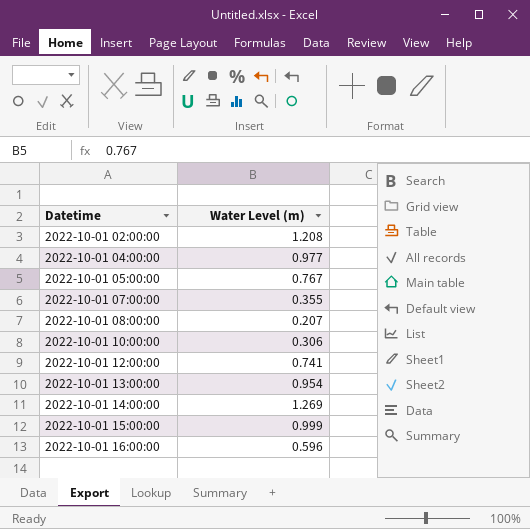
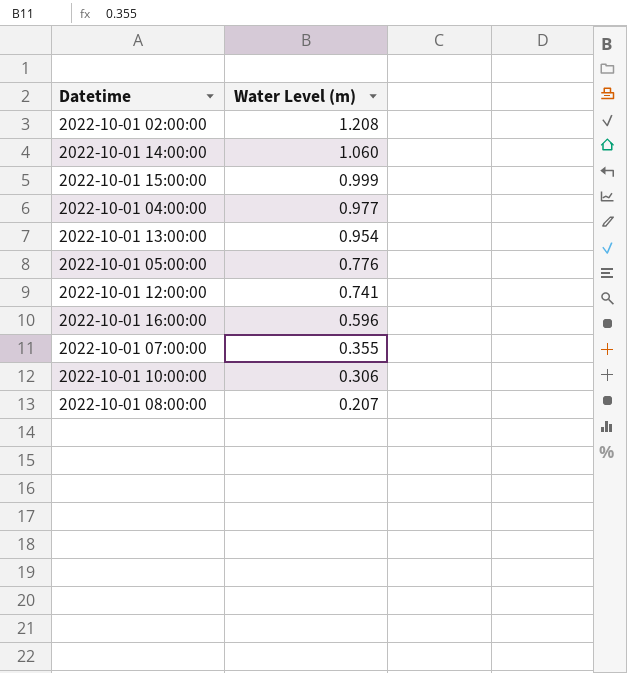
row order: Datetime ascending -> Water Level (m) descending
2022-10-01 14:00:00 | Water Level (m): 1.269 -> 1.060
2022-10-01 05:00:00 | Water Level (m): 0.767 -> 0.776

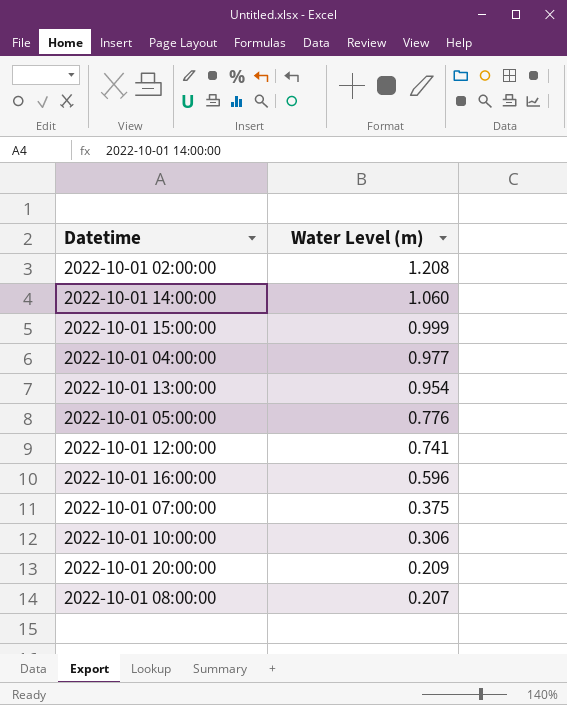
2022-10-01 07:00:00 | Water Level (m): 0.355 -> 0.375
row 2022-10-01 20:00:00: none -> 0.209

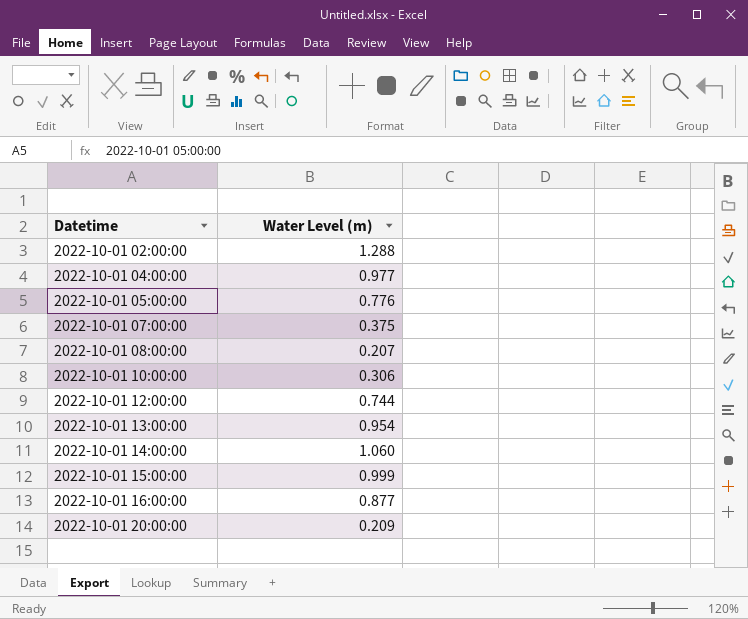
row order: Water Level (m) descending -> Datetime ascending
2022-10-01 02:00:00 | Water Level (m): 1.208 -> 1.288
2022-10-01 12:00:00 | Water Level (m): 0.741 -> 0.744
2022-10-01 16:00:00 | Water Level (m): 0.596 -> 0.877

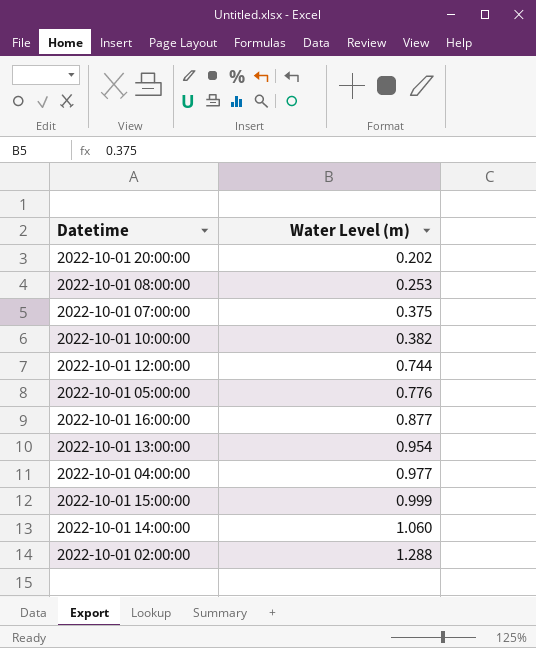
row order: Datetime ascending -> Water Level (m) ascending
2022-10-01 20:00:00 | Water Level (m): 0.209 -> 0.202
2022-10-01 08:00:00 | Water Level (m): 0.207 -> 0.253
2022-10-01 10:00:00 | Water Level (m): 0.306 -> 0.382

